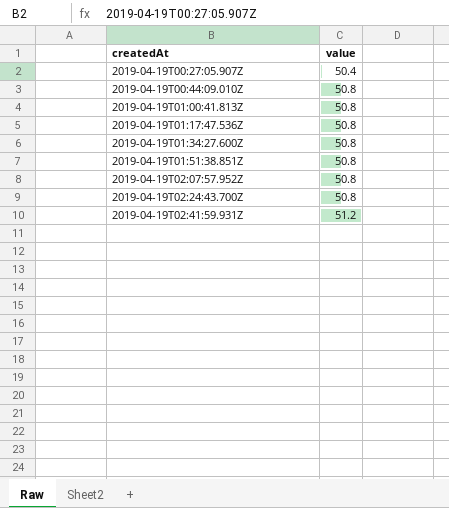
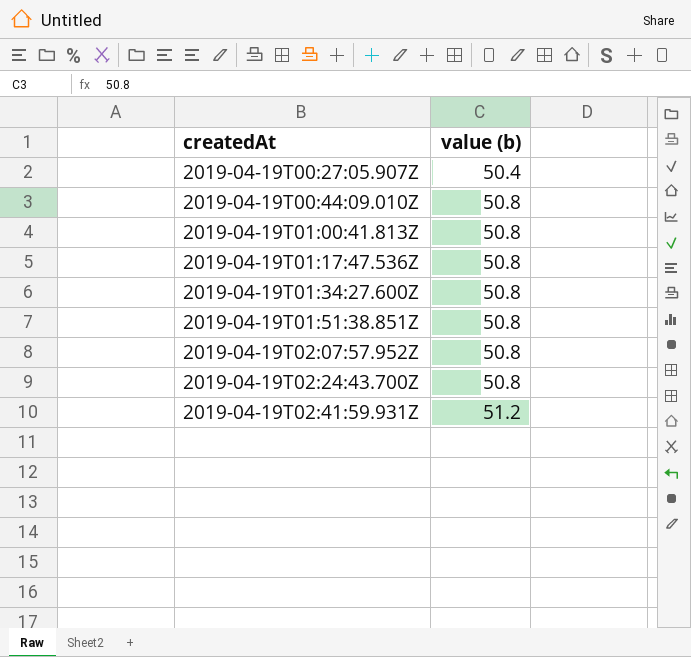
column name: value -> value (b)

